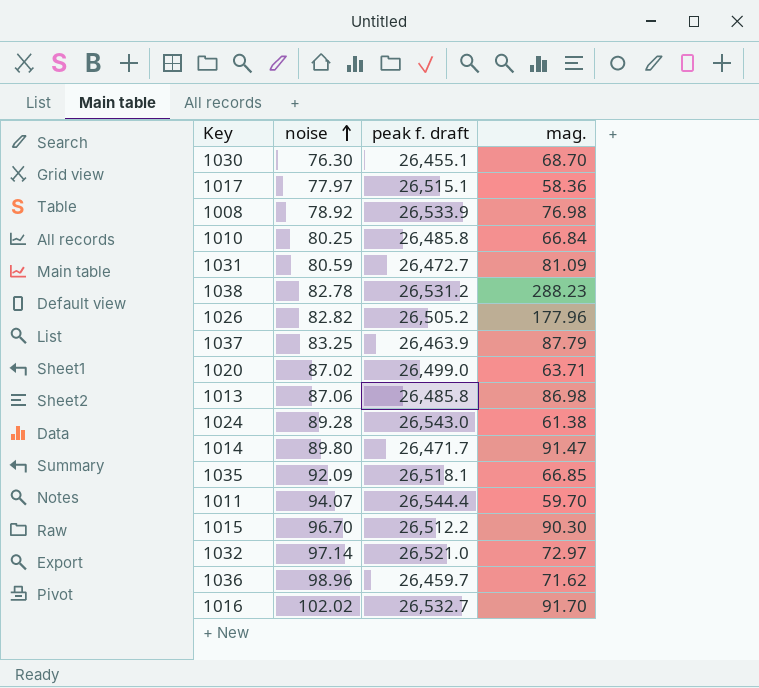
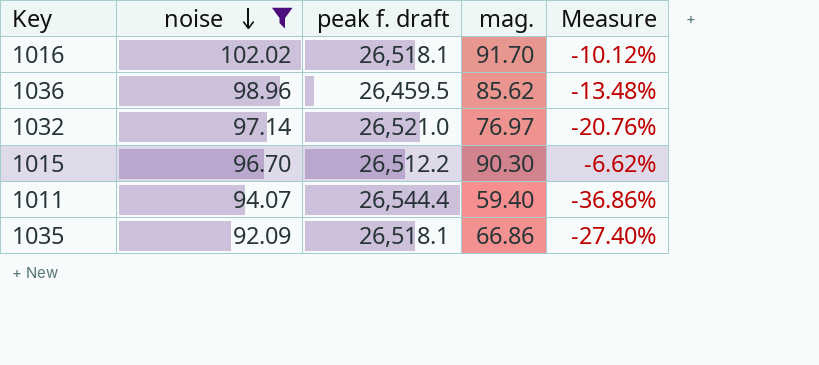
filter: none -> noise >= 92.09
row order: noise ascending -> noise descending
column Measure | formula: none -> ([mag.] - [noise]) / [noise]
1016 | peak f. draft: 26,532.7 -> 26,518.1
1036 | peak f. draft: 26,459.7 -> 26,459.5
1036 | mag.: 71.62 -> 85.62
1032 | mag.: 72.97 -> 76.97
1011 | mag.: 59.70 -> 59.40
1035 | mag.: 66.85 -> 66.86

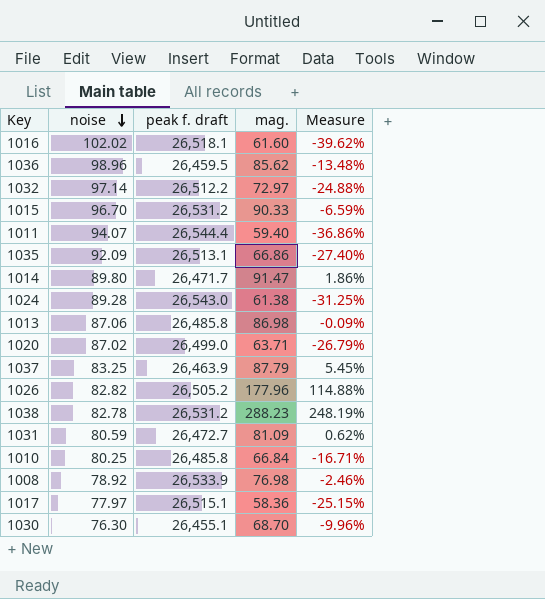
filter: noise >= 92.09 -> none
1016 | mag.: 91.70 -> 61.60
1016 | Measure: -10.12% -> -39.62%
1032 | peak f. draft: 26,521.0 -> 26,512.2
1032 | mag.: 76.97 -> 72.97
1032 | Measure: -20.76% -> -24.88%
1015 | peak f. draft: 26,512.2 -> 26,531.2
1015 | mag.: 90.30 -> 90.33
1015 | Measure: -6.62% -> -6.59%
1035 | peak f. draft: 26,518.1 -> 26,513.1

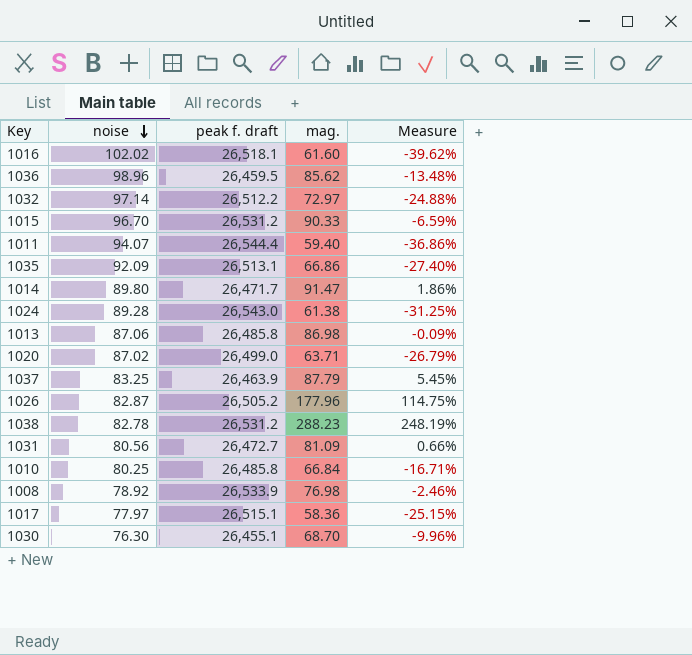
1026 | noise: 82.82 -> 82.87
1026 | Measure: 114.88% -> 114.75%
1031 | noise: 80.59 -> 80.56
1031 | Measure: 0.62% -> 0.66%

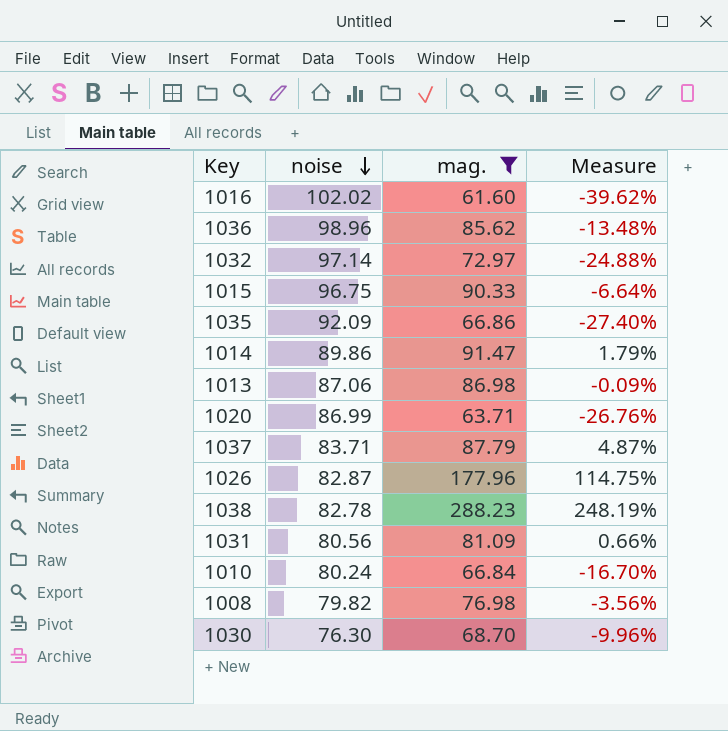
filter: none -> mag. >= 61.60
column peak f. draft | position: 3 -> none
1015 | noise: 96.70 -> 96.75
1015 | Measure: -6.59% -> -6.64%
1014 | noise: 89.80 -> 89.86
1014 | Measure: 1.86% -> 1.79%
1020 | noise: 87.02 -> 86.99
1020 | Measure: -26.79% -> -26.76%
1037 | noise: 83.25 -> 83.71
1037 | Measure: 5.45% -> 4.87%
1010 | noise: 80.25 -> 80.24
1010 | Measure: -16.71% -> -16.70%
1008 | noise: 78.92 -> 79.82
1008 | Measure: -2.46% -> -3.56%

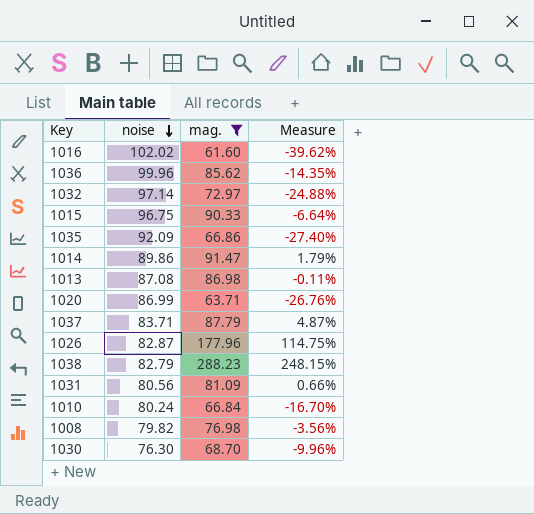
1036 | noise: 98.96 -> 99.96
1036 | Measure: -13.48% -> -14.35%
1013 | noise: 87.06 -> 87.08
1013 | Measure: -0.09% -> -0.11%
1038 | noise: 82.78 -> 82.79
1038 | Measure: 248.19% -> 248.15%

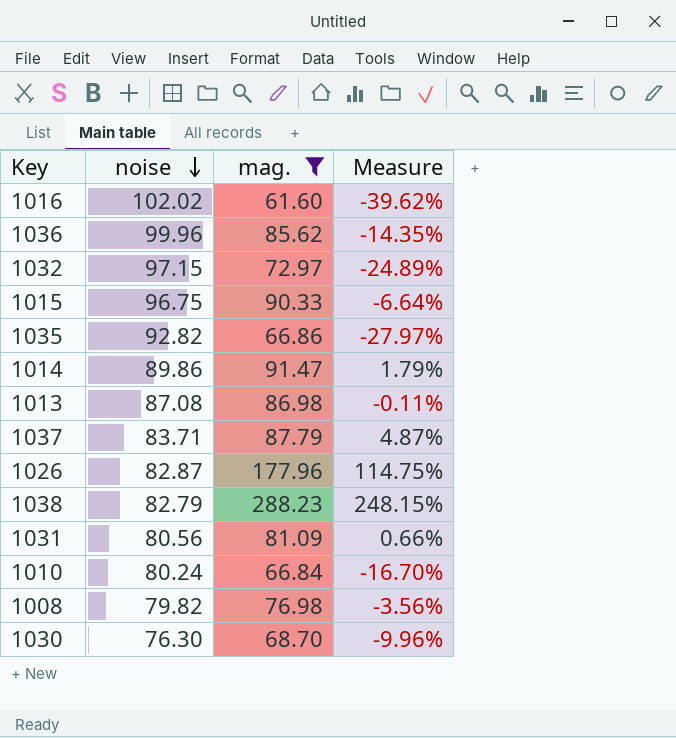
row 1020: 86.99 | 63.71 | -26.76% -> none
1032 | noise: 97.14 -> 97.15
1032 | Measure: -24.88% -> -24.89%
1035 | noise: 92.09 -> 92.82
1035 | Measure: -27.40% -> -27.97%

